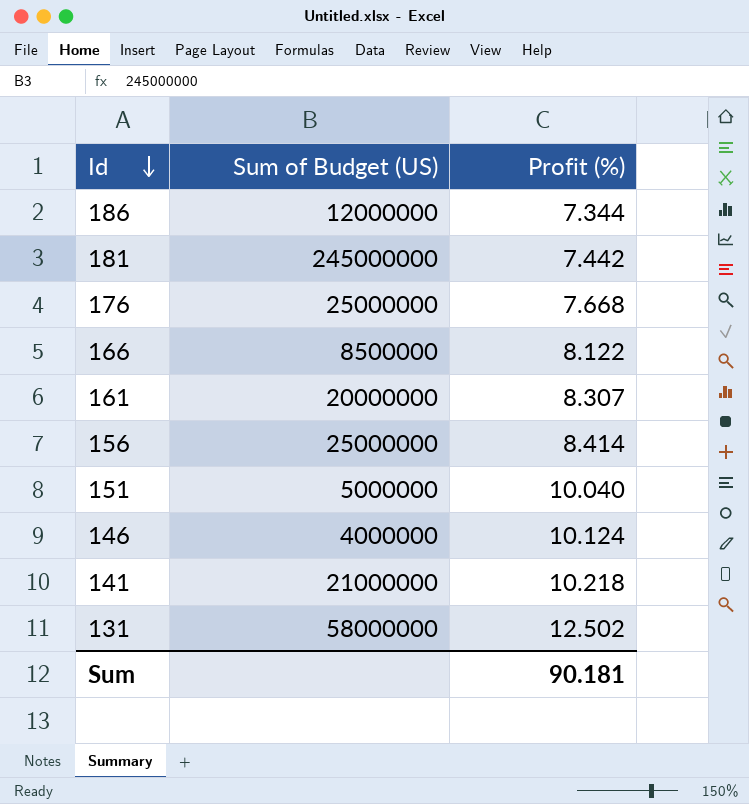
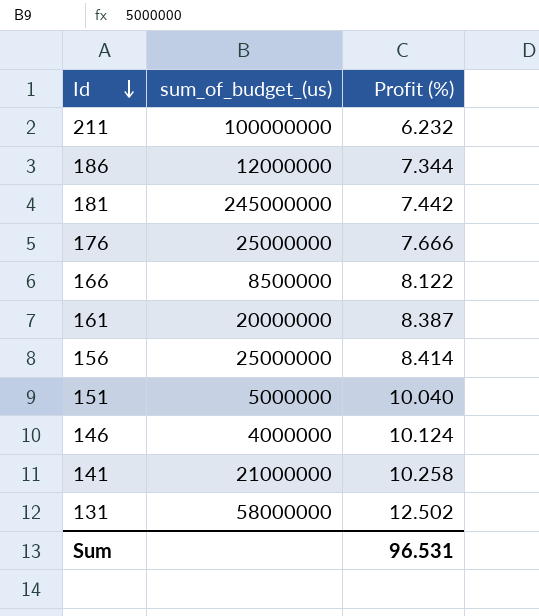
column name: Sum of Budget (US) -> sum_of_budget_(us)
row 211: none -> 100000000 | 6.232
176 | Profit (%): 7.668 -> 7.666
161 | Profit (%): 8.307 -> 8.387
141 | Profit (%): 10.218 -> 10.258
Sum | Profit (%): 90.181 -> 96.531

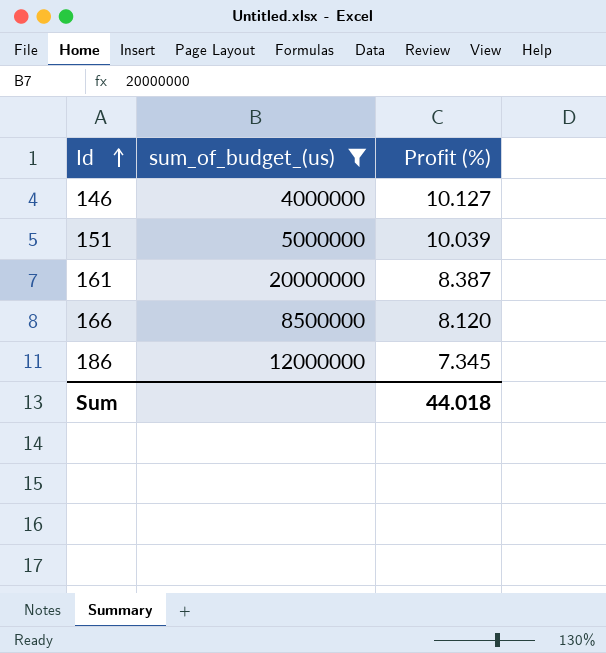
filter: none -> sum_of_budget_(us) <= 20000000
row order: Id descending -> Id ascending
146 | Profit (%): 10.124 -> 10.127
151 | Profit (%): 10.040 -> 10.039
166 | Profit (%): 8.122 -> 8.120
186 | Profit (%): 7.344 -> 7.345
Sum | Profit (%): 96.531 -> 44.018

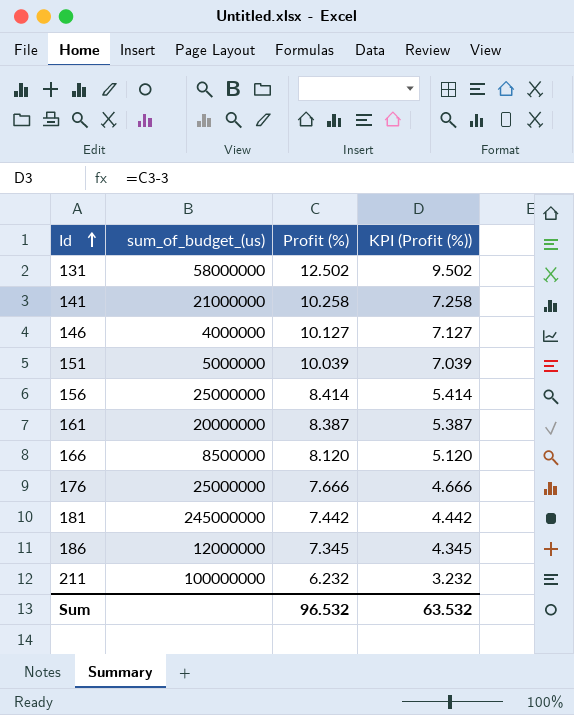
filter: sum_of_budget_(us) <= 20000000 -> none
column KPI (Profit (%)) | formula: none -> [Profit (%)] - 3
Sum | Profit (%): 44.018 -> 96.532

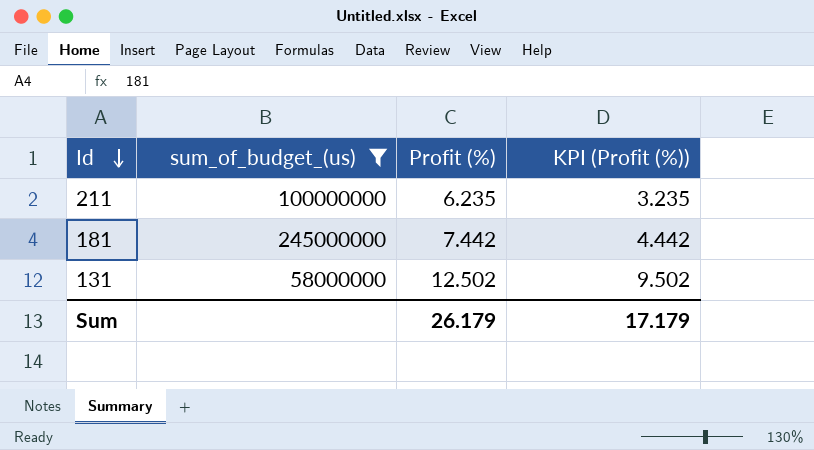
filter: none -> sum_of_budget_(us) >= 58000000
row order: Id ascending -> Id descending
211 | Profit (%): 6.232 -> 6.235
211 | KPI (Profit (%)): 3.232 -> 3.235
Sum | Profit (%): 96.532 -> 26.179
Sum | KPI (Profit (%)): 63.532 -> 17.179

